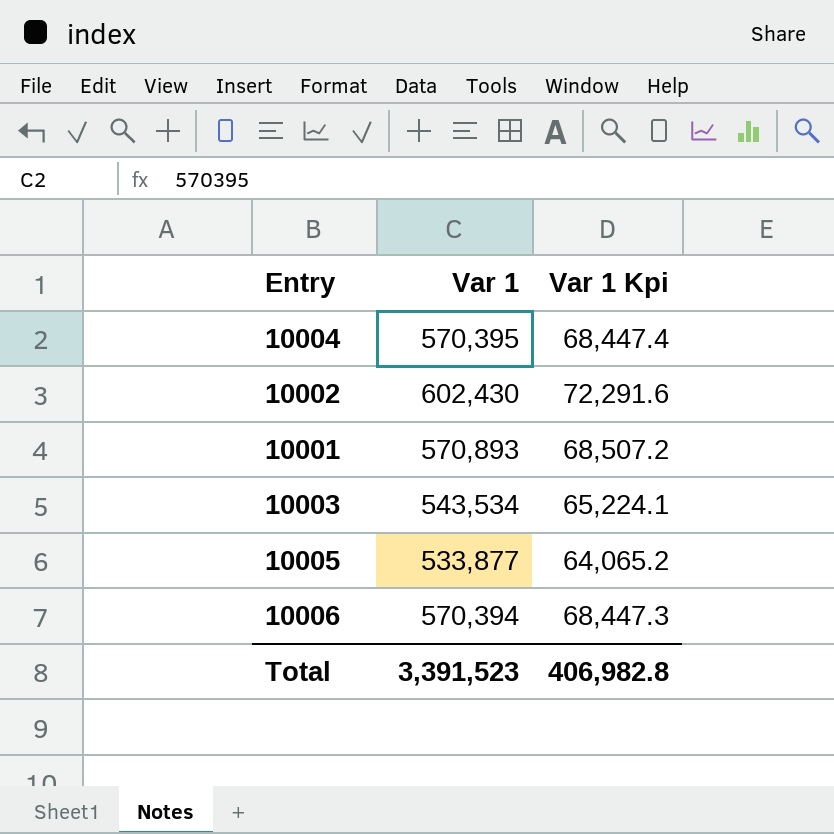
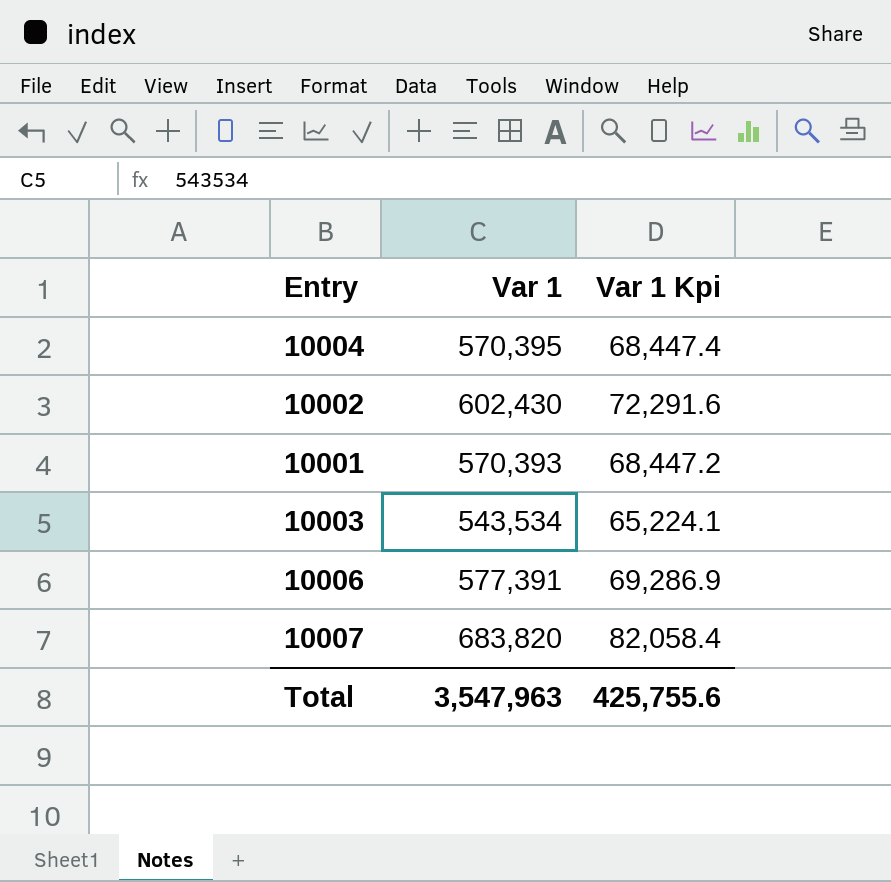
row 10005: 533,877 | 64,065.2 -> none
10001 | Var 1: 570,893 -> 570,393
10001 | Var 1 Kpi: 68,507.2 -> 68,447.2
10006 | Var 1: 570,394 -> 577,391
10006 | Var 1 Kpi: 68,447.3 -> 69,286.9
row 10007: none -> 683,820 | 82,058.4
Total | Var 1: 3,391,523 -> 3,547,963
Total | Var 1 Kpi: 406,982.8 -> 425,755.6

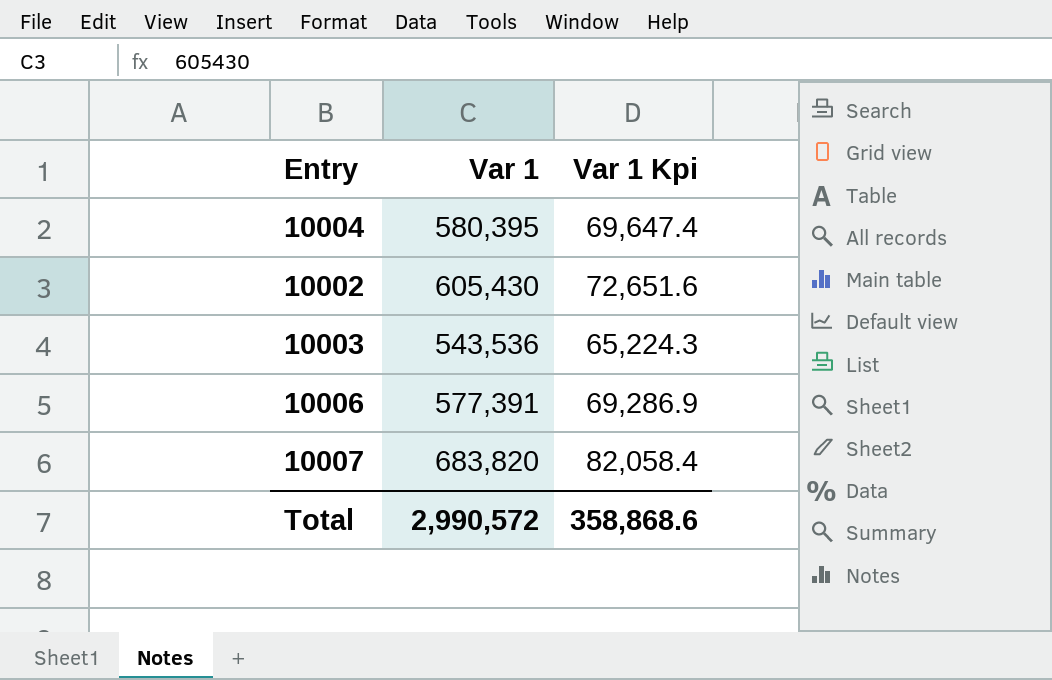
row 10001: 570,393 | 68,447.2 -> none
10004 | Var 1: 570,395 -> 580,395
10004 | Var 1 Kpi: 68,447.4 -> 69,647.4
10002 | Var 1: 602,430 -> 605,430
10002 | Var 1 Kpi: 72,291.6 -> 72,651.6
10003 | Var 1: 543,534 -> 543,536
10003 | Var 1 Kpi: 65,224.1 -> 65,224.3
Total | Var 1: 3,547,963 -> 2,990,572
Total | Var 1 Kpi: 425,755.6 -> 358,868.6

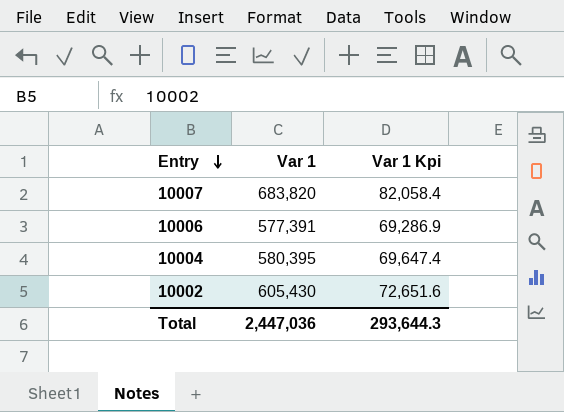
row order: none -> Entry descending
row 10003: 543,536 | 65,224.3 -> none
Total | Var 1: 2,990,572 -> 2,447,036
Total | Var 1 Kpi: 358,868.6 -> 293,644.3

